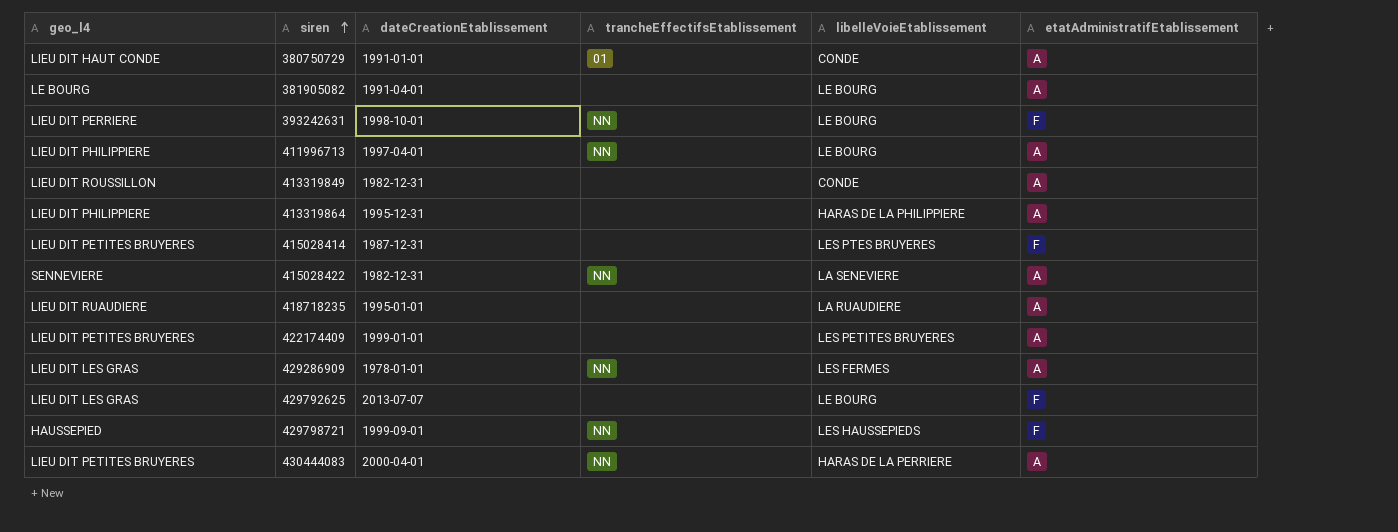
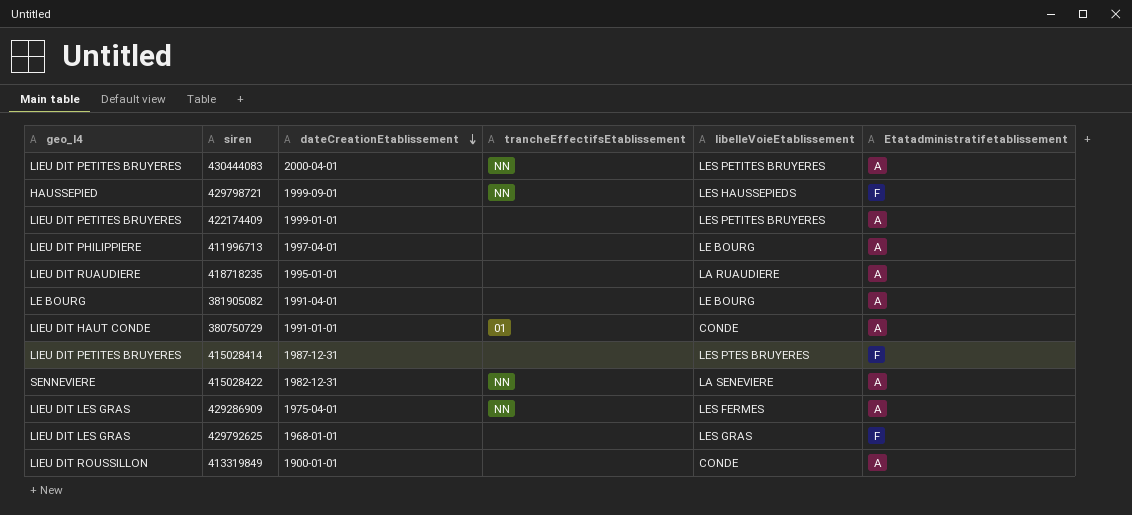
row order: siren ascending -> dateCreationEtablissement descending
column name: etatAdministratifEtablissement -> Etatadministratifetablissement
row 393242631: LIEU DIT PERRIERE | 1998-10-01 | NN | LE BOURG | F -> none
row 413319864: LIEU DIT PHILIPPIERE | 1995-12-31 | none | HARAS DE LA PHILIPPIERE | A -> none
430444083 | libelleVoieEtablissement: HARAS DE LA PERRIERE -> LES PETITES BRUYERES
411996713 | trancheEffectifsEtablissement: NN -> none
429286909 | dateCreationEtablissement: 1978-01-01 -> 1975-04-01
429792625 | dateCreationEtablissement: 2013-07-07 -> 1968-01-01
429792625 | libelleVoieEtablissement: LE BOURG -> LES GRAS
413319849 | dateCreationEtablissement: 1982-12-31 -> 1900-01-01

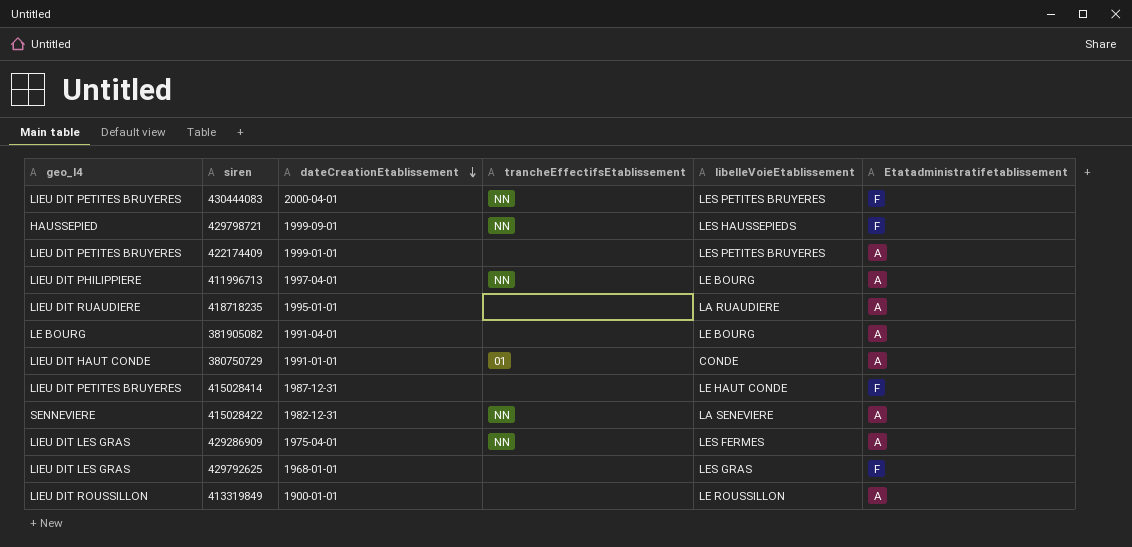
430444083 | Etatadministratifetablissement: A -> F
411996713 | trancheEffectifsEtablissement: none -> NN
415028414 | libelleVoieEtablissement: LES PTES BRUYERES -> LE HAUT CONDE
413319849 | libelleVoieEtablissement: CONDE -> LE ROUSSILLON

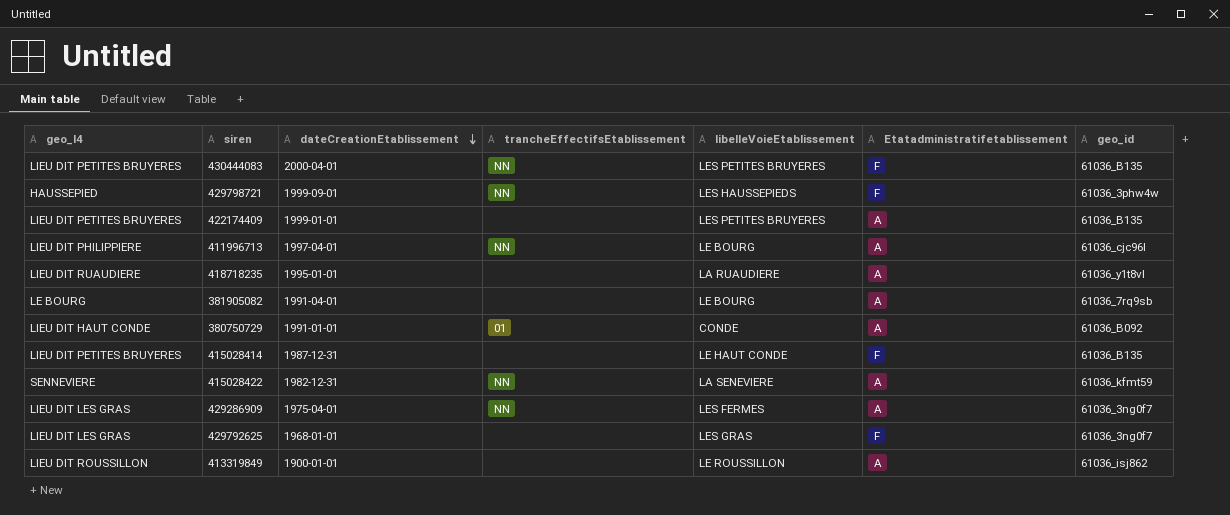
column geo_id | position: none -> 7

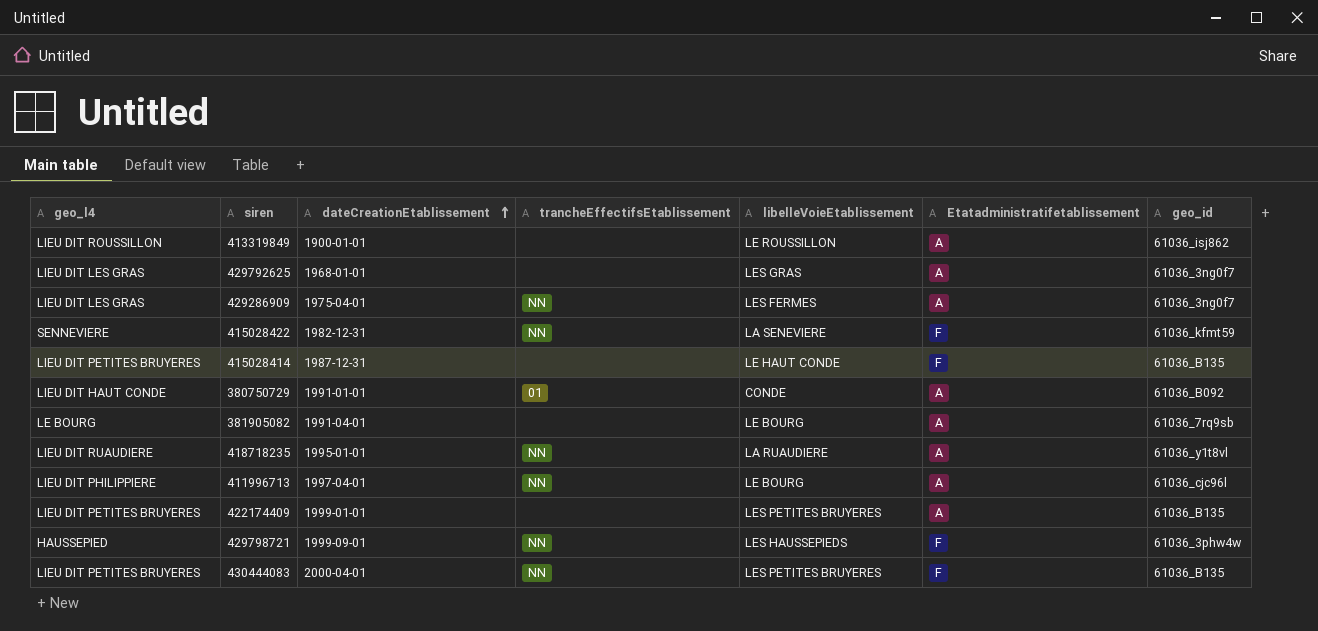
row order: dateCreationEtablissement descending -> dateCreationEtablissement ascending
429792625 | Etatadministratifetablissement: F -> A
415028422 | Etatadministratifetablissement: A -> F
418718235 | trancheEffectifsEtablissement: none -> NN

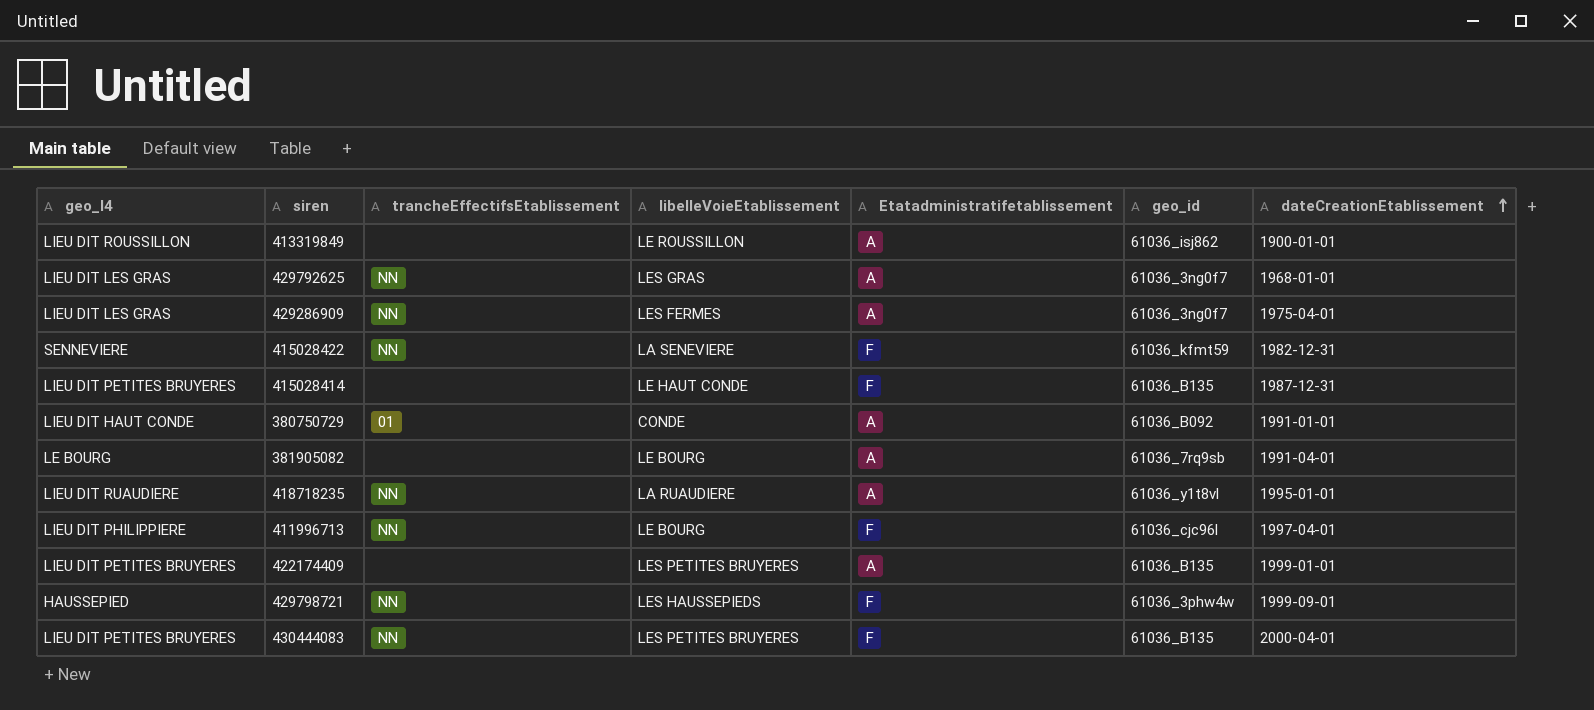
column dateCreationEtablissement | position: 3 -> 7
429792625 | trancheEffectifsEtablissement: none -> NN
411996713 | Etatadministratifetablissement: A -> F

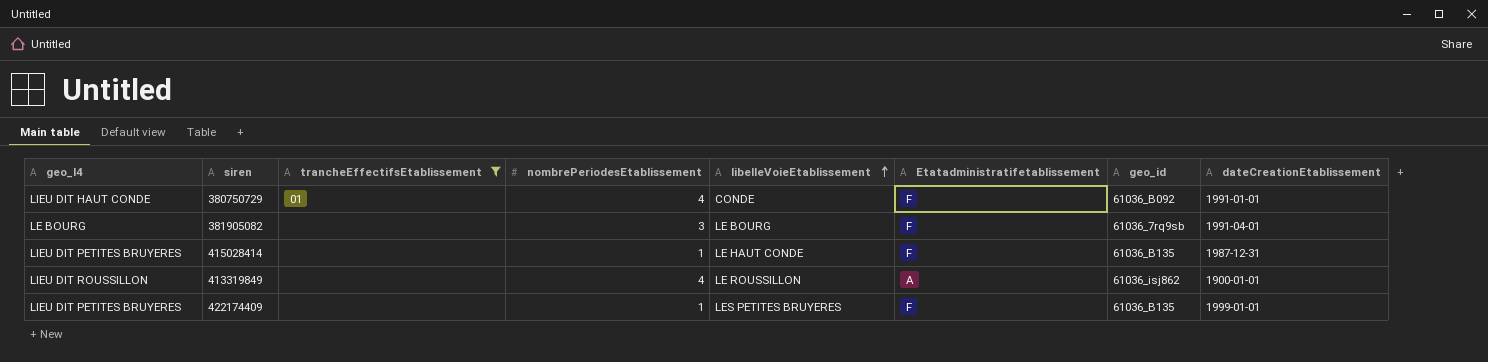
filter: none -> trancheEffectifsEtablissement != NN
row order: dateCreationEtablissement ascending -> libelleVoieEtablissement ascending
column nombrePeriodesEtablissement | position: none -> 4
380750729 | Etatadministratifetablissement: A -> F
381905082 | Etatadministratifetablissement: A -> F
422174409 | Etatadministratifetablissement: A -> F

